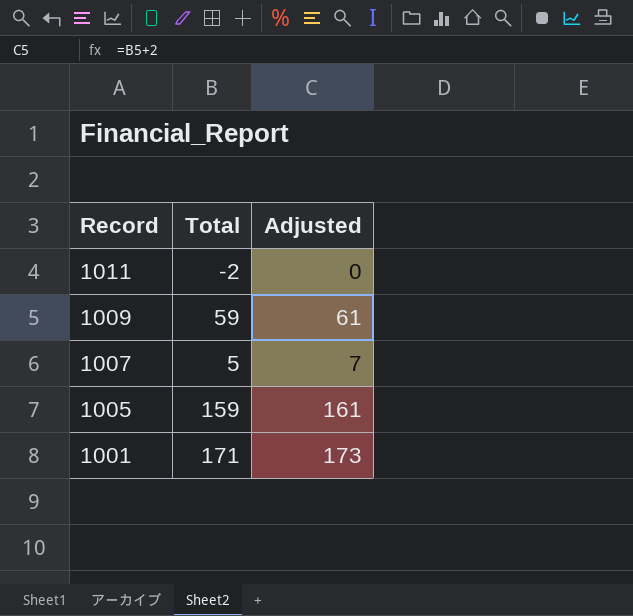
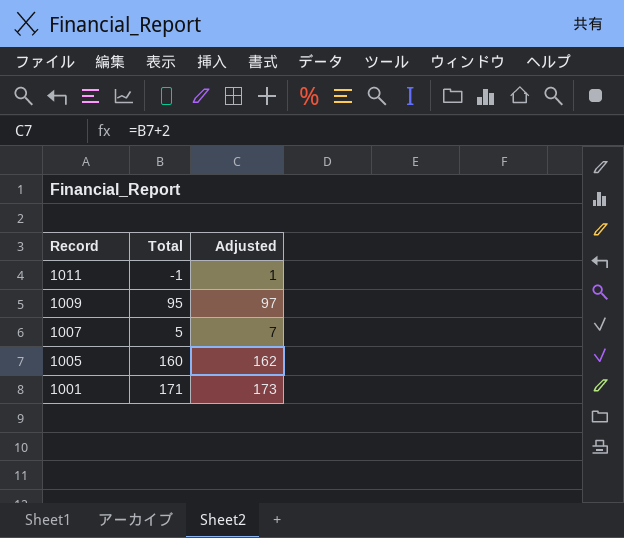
1011 | Total: -2 -> -1
1011 | Adjusted: 0 -> 1
1009 | Total: 59 -> 95
1009 | Adjusted: 61 -> 97
1005 | Total: 159 -> 160
1005 | Adjusted: 161 -> 162

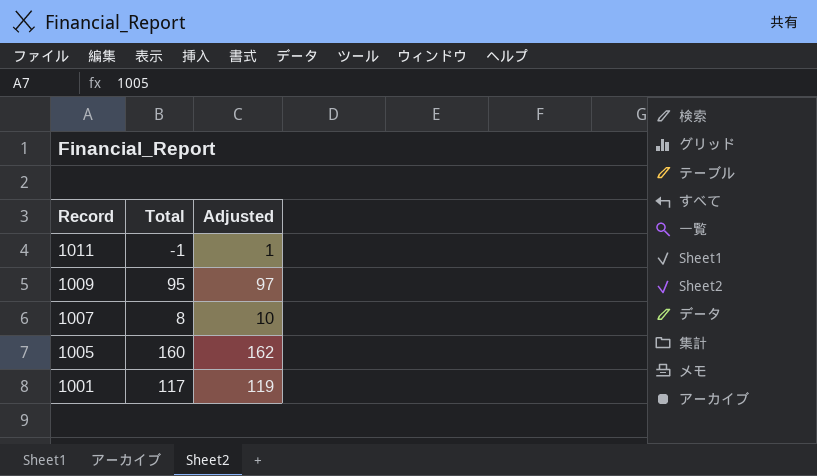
1007 | Total: 5 -> 8
1007 | Adjusted: 7 -> 10
1001 | Total: 171 -> 117
1001 | Adjusted: 173 -> 119

